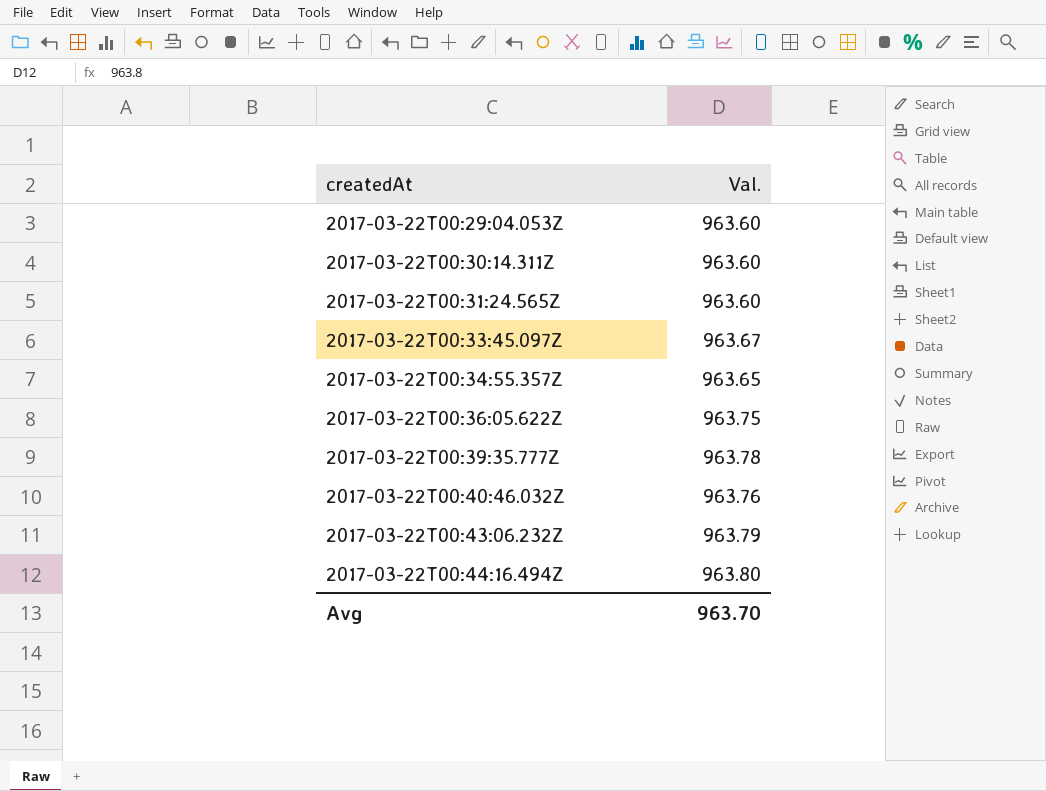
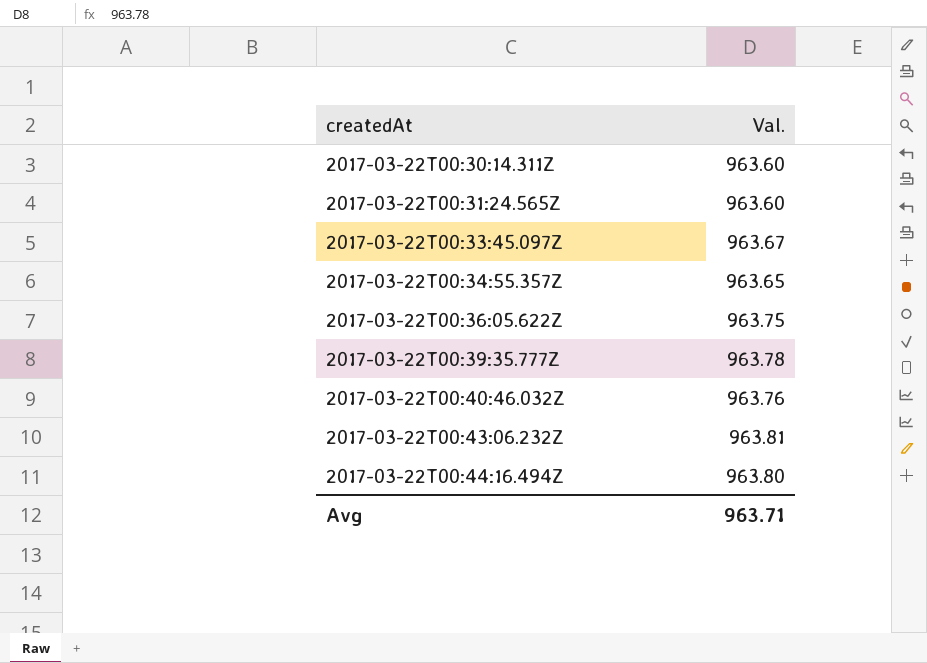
row 2017-03-22T00:29:04.053Z: 963.60 -> none
2017-03-22T00:43:06.232Z | Val.: 963.79 -> 963.81
Avg | Val.: 963.70 -> 963.71

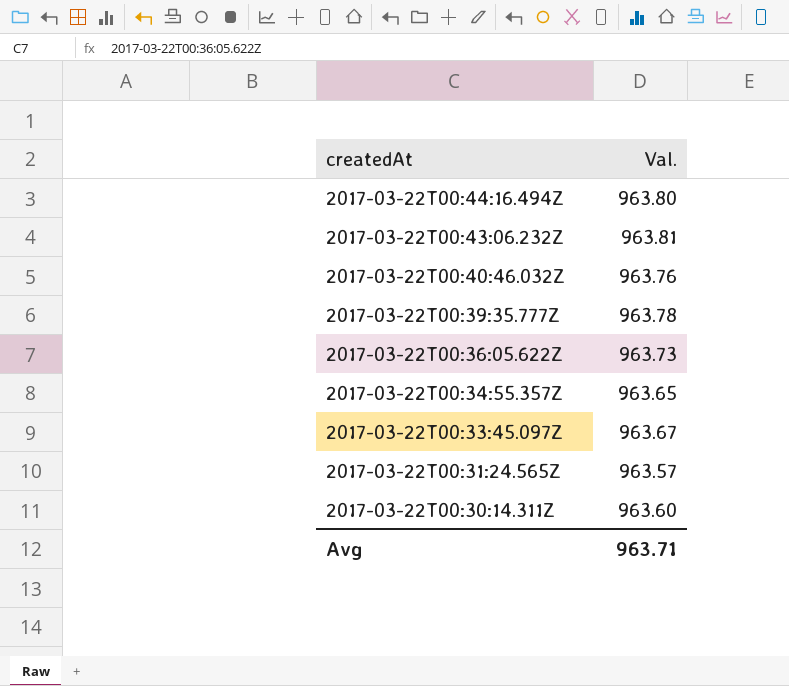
row order: createdAt ascending -> createdAt descending
2017-03-22T00:36:05.622Z | Val.: 963.75 -> 963.73
2017-03-22T00:31:24.565Z | Val.: 963.60 -> 963.57

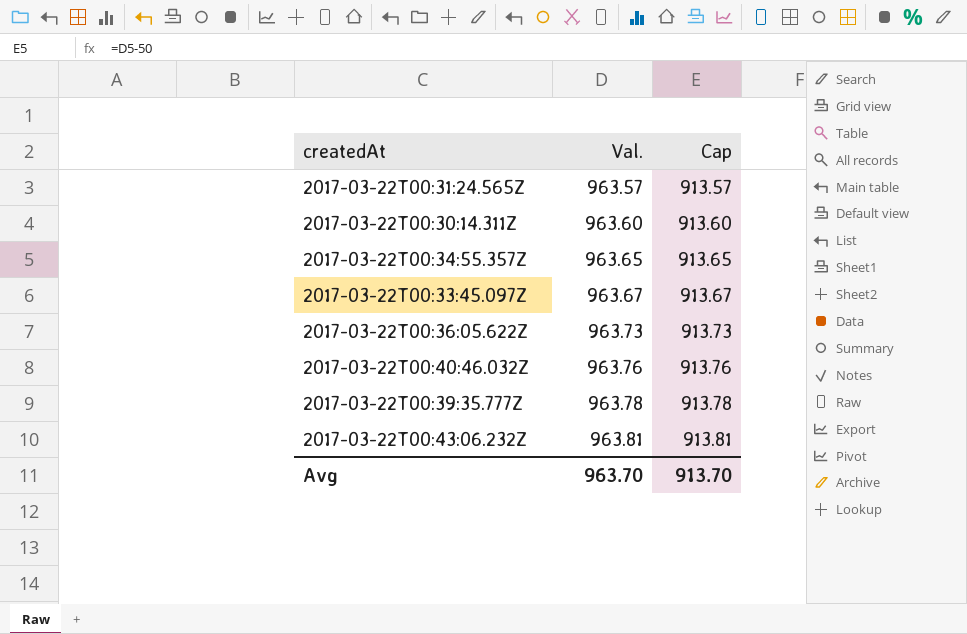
row order: createdAt descending -> Val. ascending
column Cap | formula: none -> [Val.] - 50
row 2017-03-22T00:44:16.494Z: 963.80 -> none
Avg | Val.: 963.71 -> 963.70

